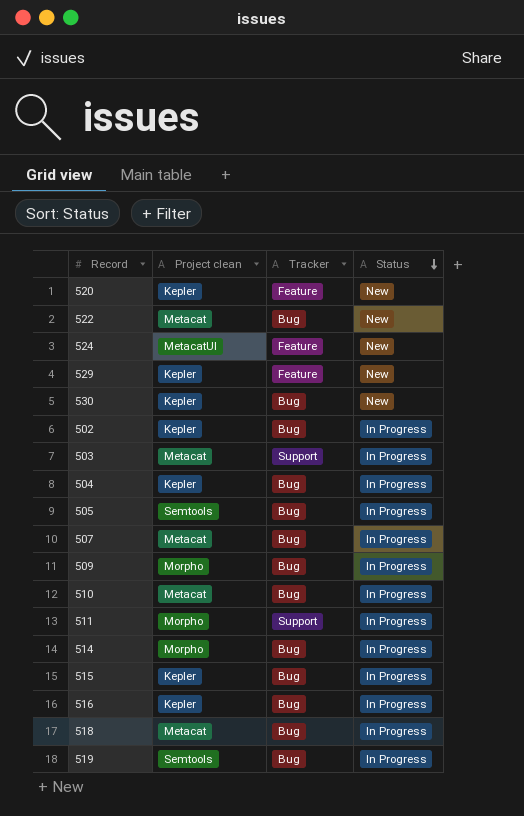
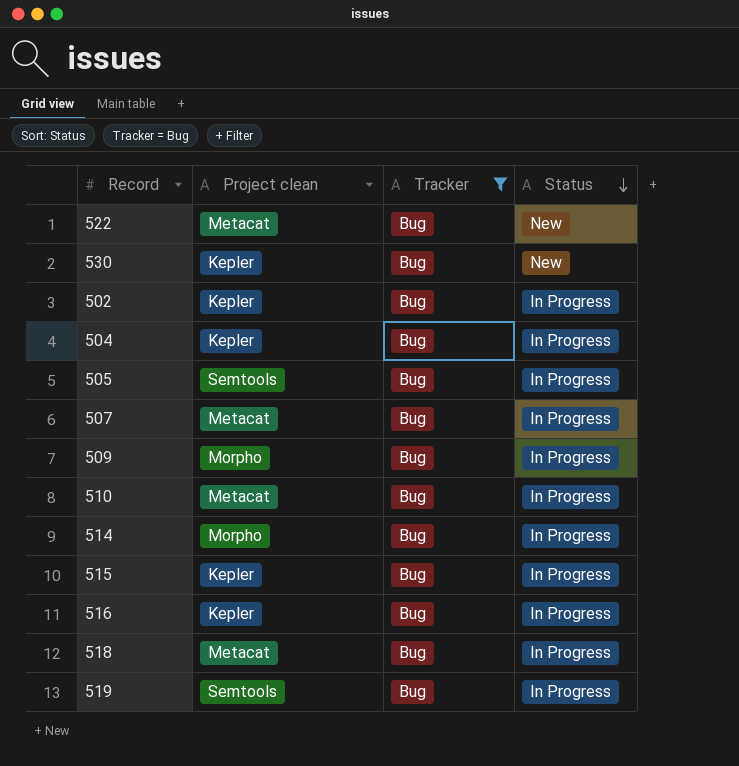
filter: none -> Tracker = Bug

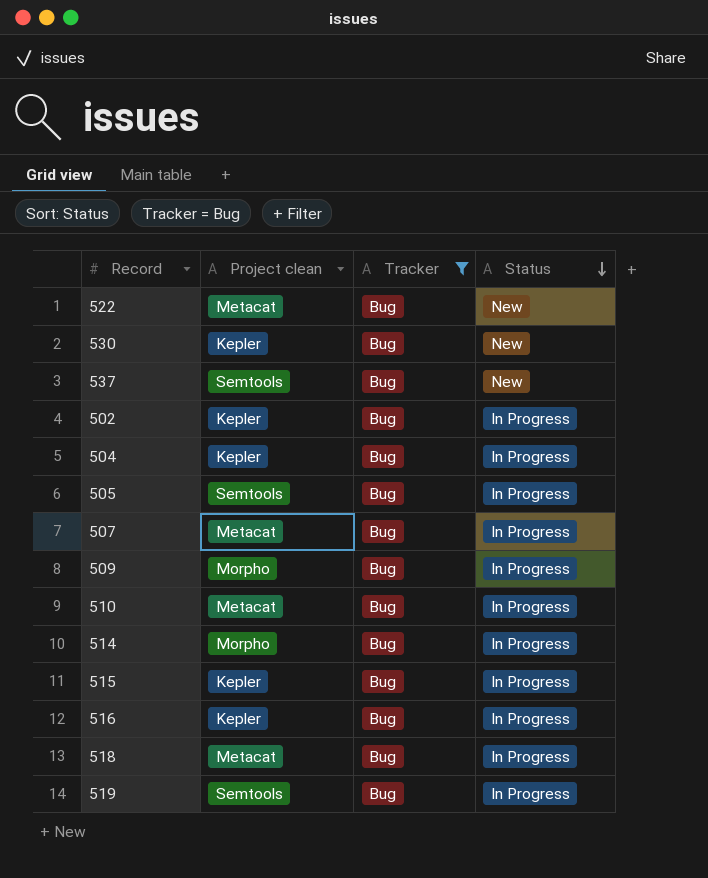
row 537: none -> Semtools | Bug | New

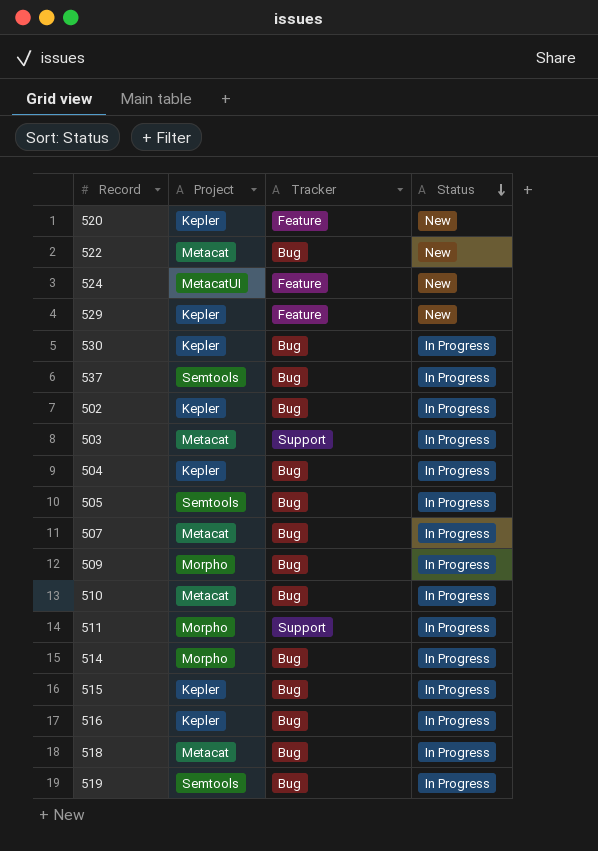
filter: Tracker = Bug -> none
column name: Project clean -> Project
530 | Status: New -> In Progress
537 | Status: New -> In Progress

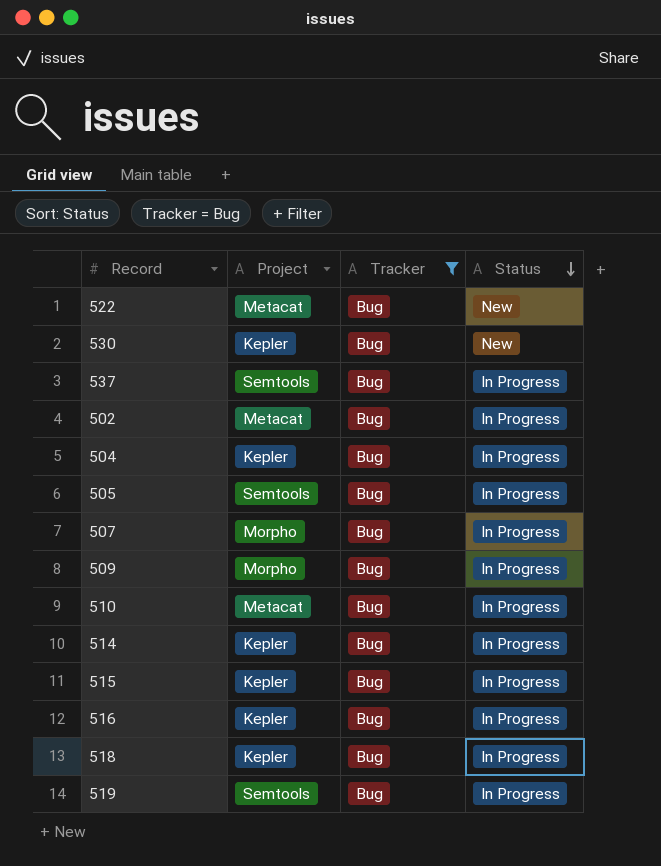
filter: none -> Tracker = Bug
530 | Status: In Progress -> New
502 | Project: Kepler -> Metacat
507 | Project: Metacat -> Morpho
514 | Project: Morpho -> Kepler
518 | Project: Metacat -> Kepler

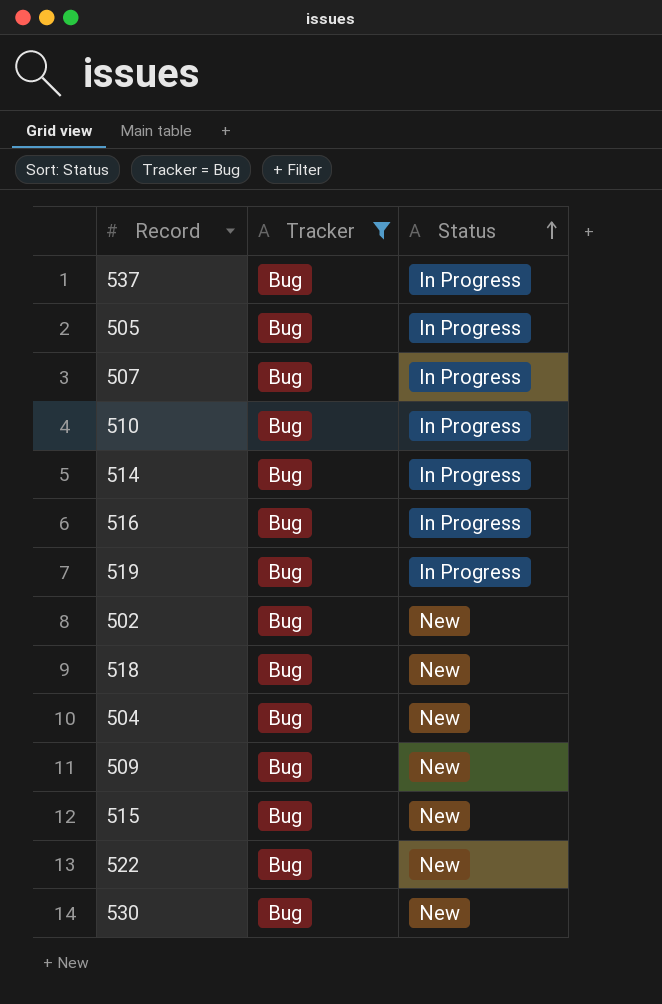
row order: Status descending -> Status ascending
column Project | position: 2 -> none
502 | Status: In Progress -> New
518 | Status: In Progress -> New
504 | Status: In Progress -> New
509 | Status: In Progress -> New
515 | Status: In Progress -> New

